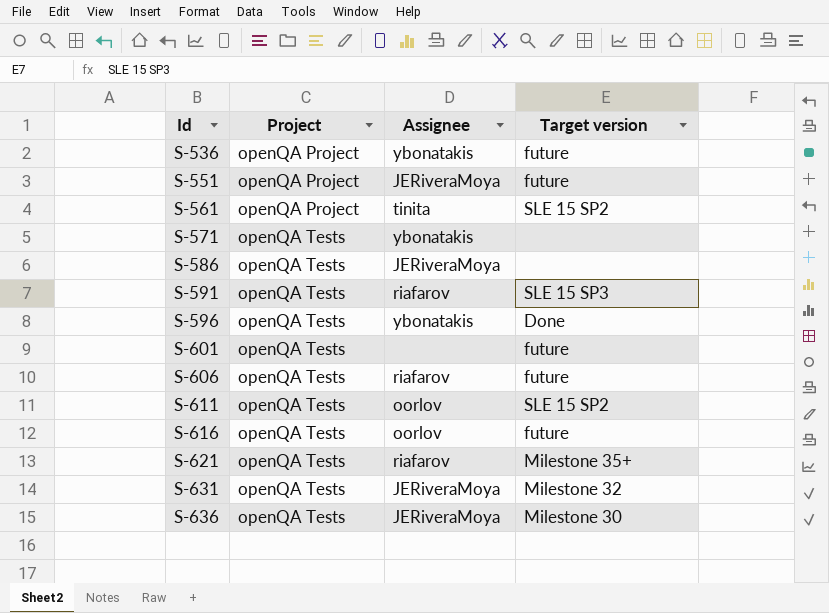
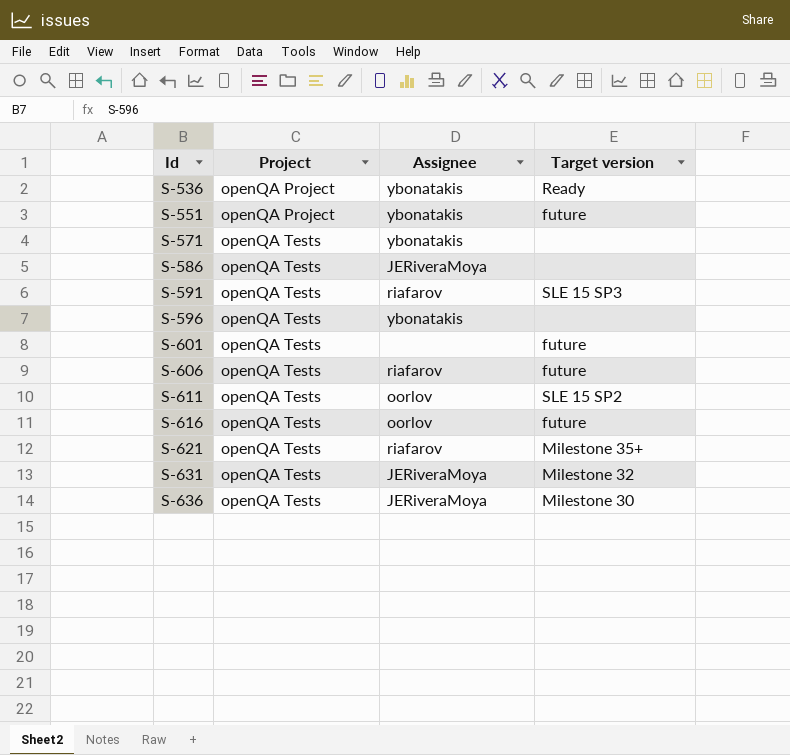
row S-561: openQA Project | tinita | SLE 15 SP2 -> none
S-536 | Target version: future -> Ready
S-551 | Assignee: JERiveraMoya -> ybonatakis
S-596 | Target version: Done -> none

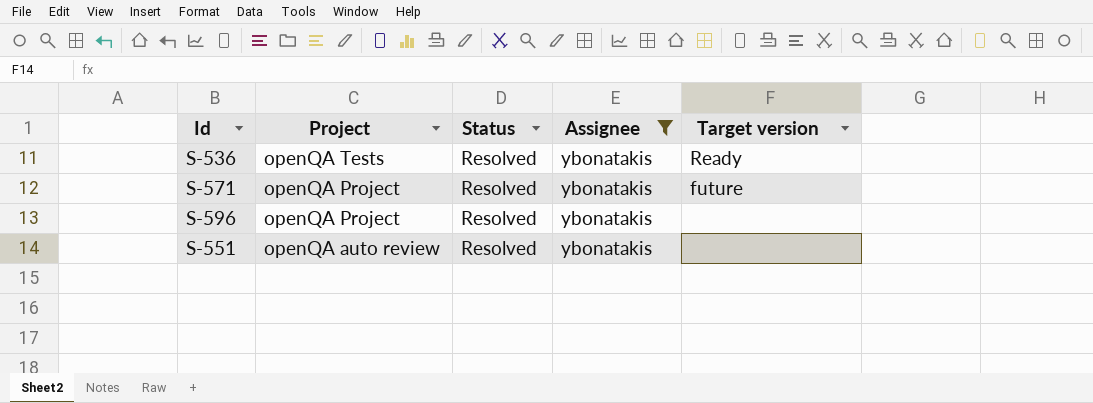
filter: none -> Assignee = ybonatakis
row order: Id ascending -> Project descending
column Status | position: none -> 3
S-536 | Project: openQA Project -> openQA Tests
S-571 | Project: openQA Tests -> openQA Project
S-571 | Target version: none -> future
S-596 | Project: openQA Tests -> openQA Project
S-551 | Project: openQA Project -> openQA auto review
S-551 | Target version: future -> none

